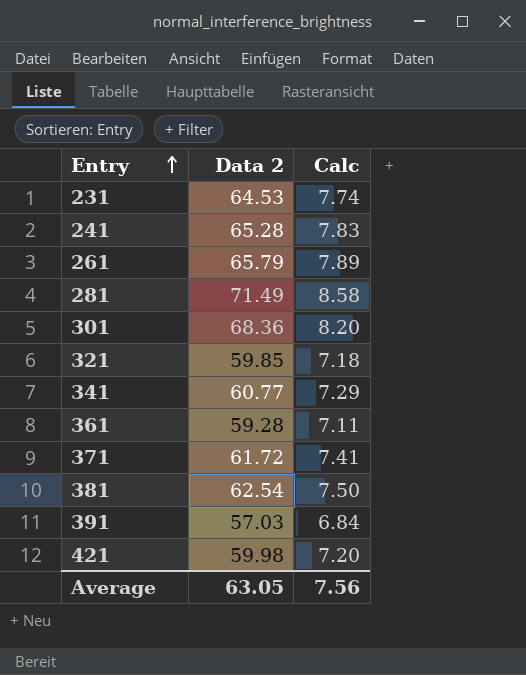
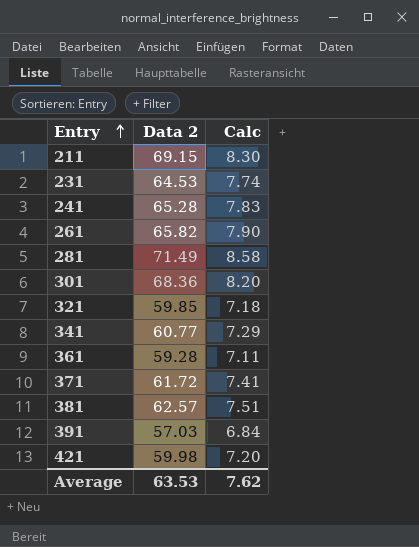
row 211: none -> 69.15 | 8.30
261 | Data 2: 65.79 -> 65.82
261 | Calc: 7.89 -> 7.90
381 | Data 2: 62.54 -> 62.57
381 | Calc: 7.50 -> 7.51
Average | Data 2: 63.05 -> 63.53
Average | Calc: 7.56 -> 7.62

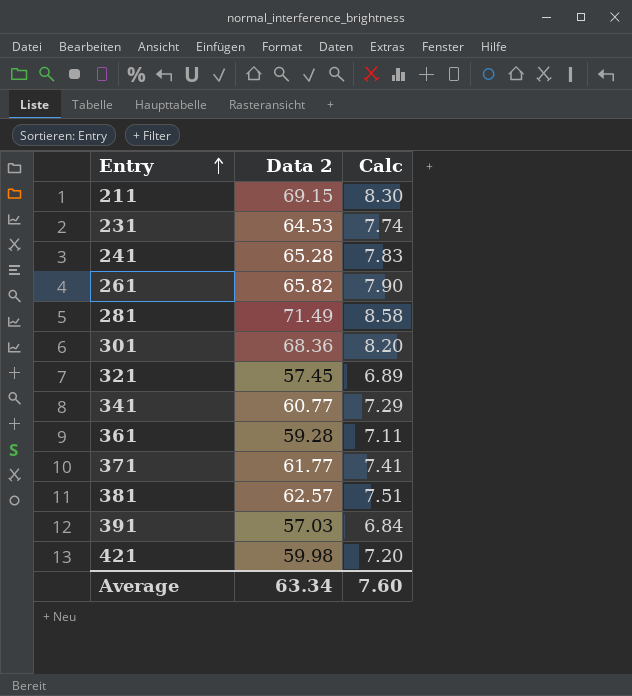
321 | Data 2: 59.85 -> 57.45
321 | Calc: 7.18 -> 6.89
371 | Data 2: 61.72 -> 61.77
Average | Data 2: 63.53 -> 63.34
Average | Calc: 7.62 -> 7.60

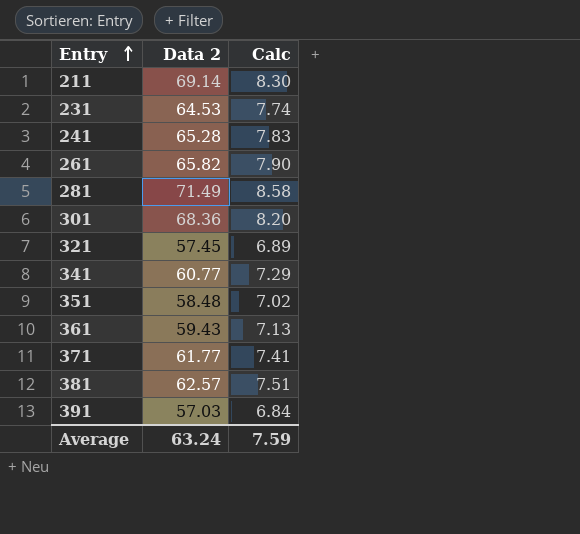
row 421: 59.98 | 7.20 -> none
211 | Data 2: 69.15 -> 69.14
row 351: none -> 58.48 | 7.02
361 | Data 2: 59.28 -> 59.43
361 | Calc: 7.11 -> 7.13
Average | Data 2: 63.34 -> 63.24
Average | Calc: 7.60 -> 7.59

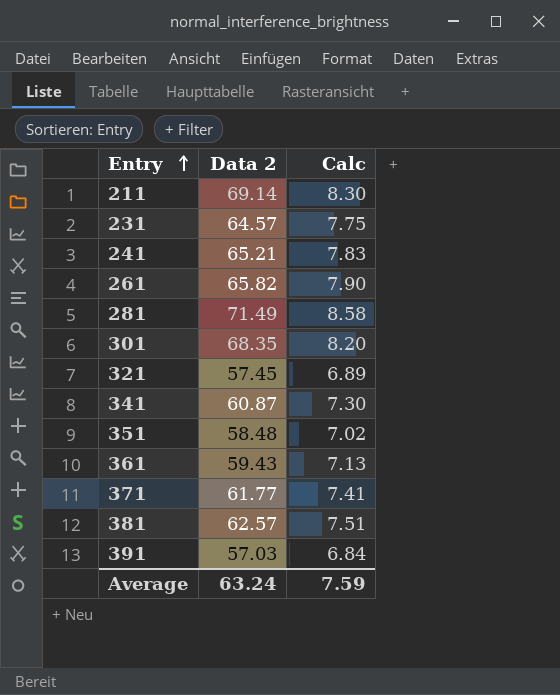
231 | Data 2: 64.53 -> 64.57
231 | Calc: 7.74 -> 7.75
241 | Data 2: 65.28 -> 65.21
301 | Data 2: 68.36 -> 68.35
341 | Data 2: 60.77 -> 60.87
341 | Calc: 7.29 -> 7.30

